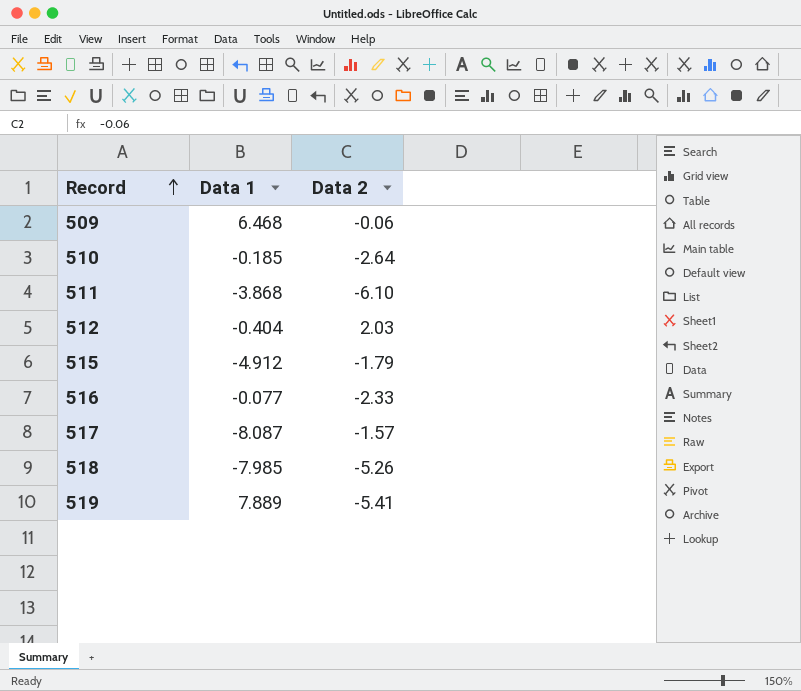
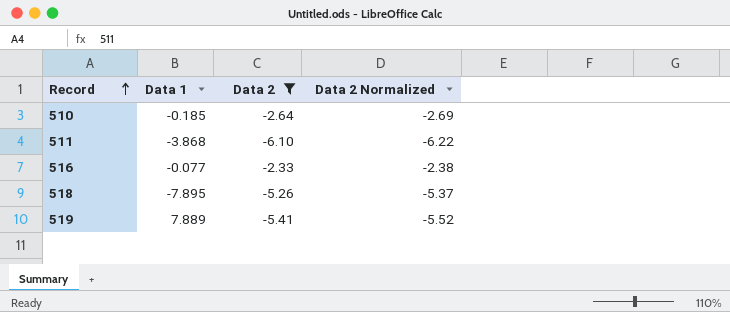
filter: none -> Data 2 <= -2.33
column Data 2 Normalized | formula: none -> [Data 2] * 1.02
518 | Data 1: -7.985 -> -7.895

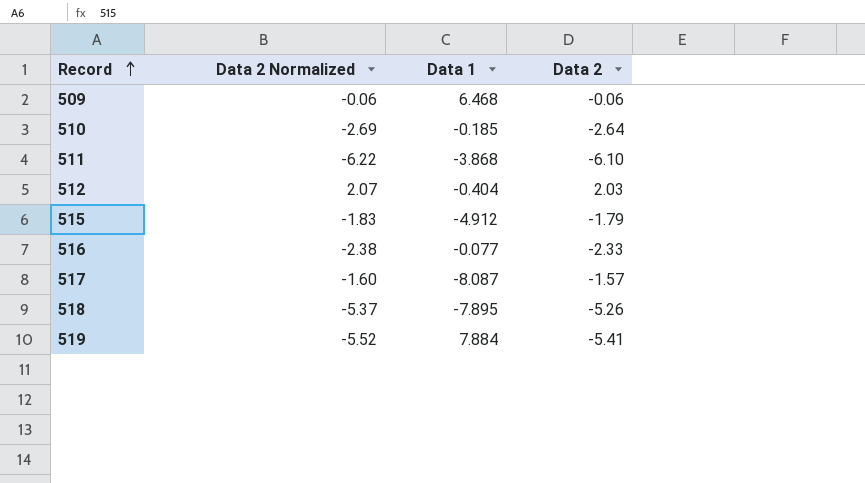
filter: Data 2 <= -2.33 -> none
column Data 2 Normalized | position: 4 -> 2
519 | Data 1: 7.889 -> 7.884

